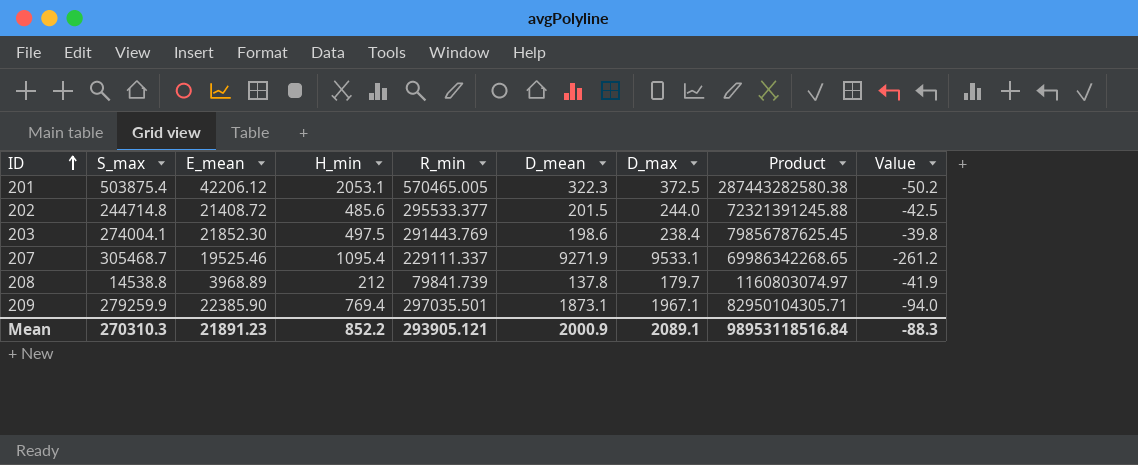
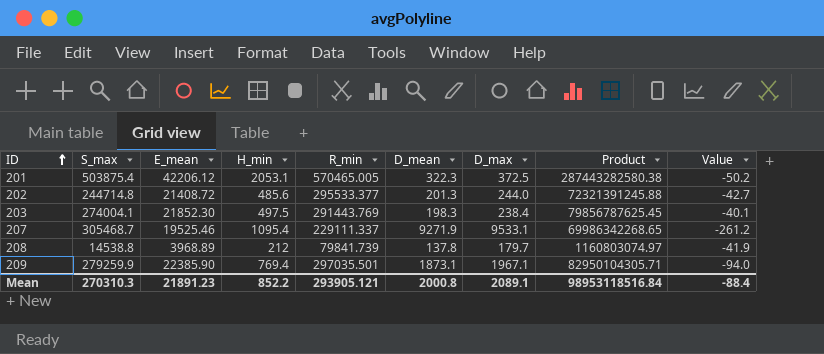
202 | D_mean: 201.5 -> 201.3
202 | Value: -42.5 -> -42.7
203 | D_mean: 198.6 -> 198.3
203 | Value: -39.8 -> -40.1
Mean | D_mean: 2000.9 -> 2000.8
Mean | Value: -88.3 -> -88.4

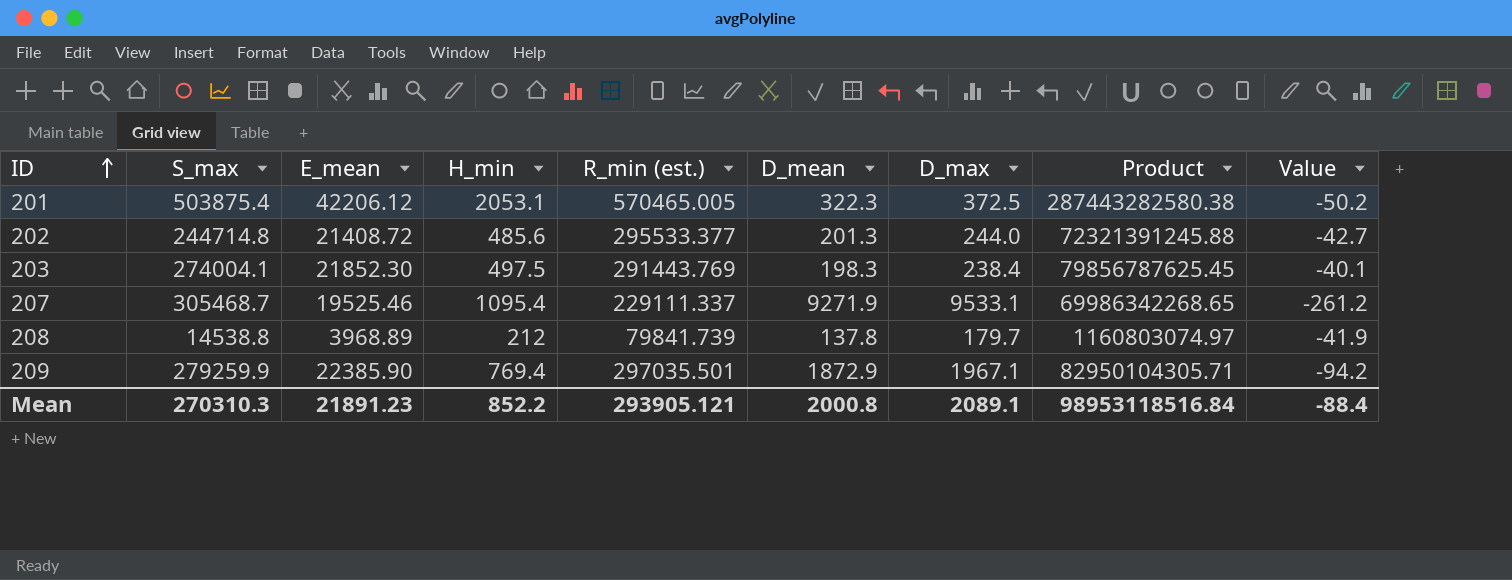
column name: R_min -> R_min (est.)
209 | D_mean: 1873.1 -> 1872.9
209 | Value: -94.0 -> -94.2

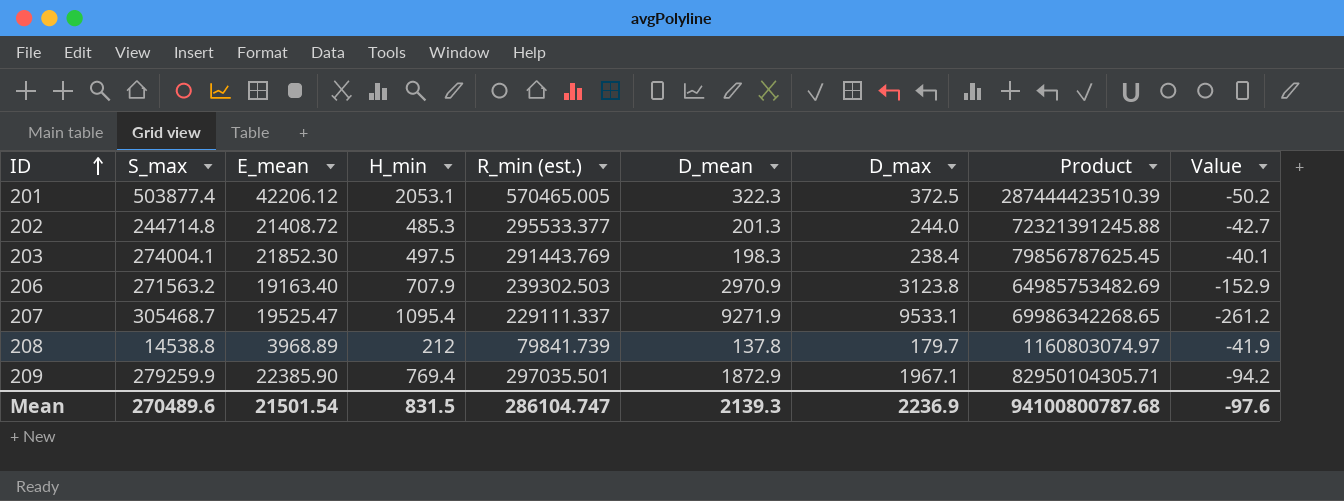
201 | S_max: 503875.4 -> 503877.4
201 | Product: 287443282580.38 -> 287444423510.39
202 | H_min: 485.6 -> 485.3
row 206: none -> 271563.2 | 19163.40 | 707.9 | 239302.503 | 2970.9 | 3123.8 | 64985753482.69 | -152.9
207 | E_mean: 19525.46 -> 19525.47
Mean | S_max: 270310.3 -> 270489.6
Mean | E_mean: 21891.23 -> 21501.54
Mean | H_min: 852.2 -> 831.5
Mean | R_min (est.): 293905.121 -> 286104.747
Mean | D_mean: 2000.8 -> 2139.3
Mean | D_max: 2089.1 -> 2236.9
Mean | Product: 98953118516.84 -> 94100800787.68
Mean | Value: -88.4 -> -97.6

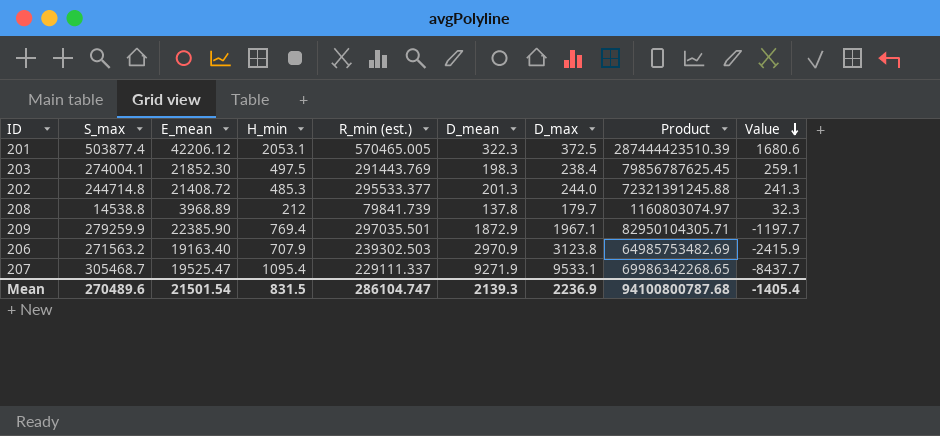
row order: ID ascending -> Value descending
column Value | formula: [D_mean] - [D_max] -> [H_min] - [D_max]
Mean | Value: -97.6 -> -1405.4

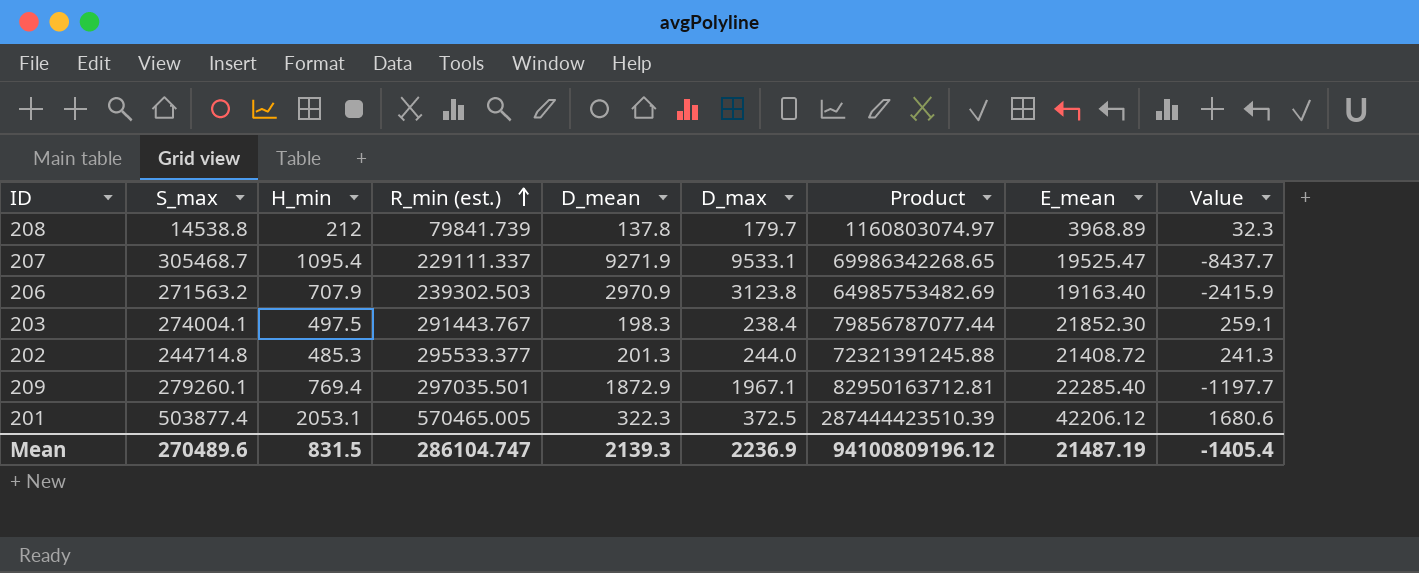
row order: Value descending -> R_min (est.) ascending
column E_mean | position: 3 -> 8
203 | R_min (est.): 291443.769 -> 291443.767
203 | Product: 79856787625.45 -> 79856787077.44
209 | S_max: 279259.9 -> 279260.1
209 | Product: 82950104305.71 -> 82950163712.81
209 | E_mean: 22385.90 -> 22285.40
Mean | Product: 94100800787.68 -> 94100809196.12
Mean | E_mean: 21501.54 -> 21487.19

